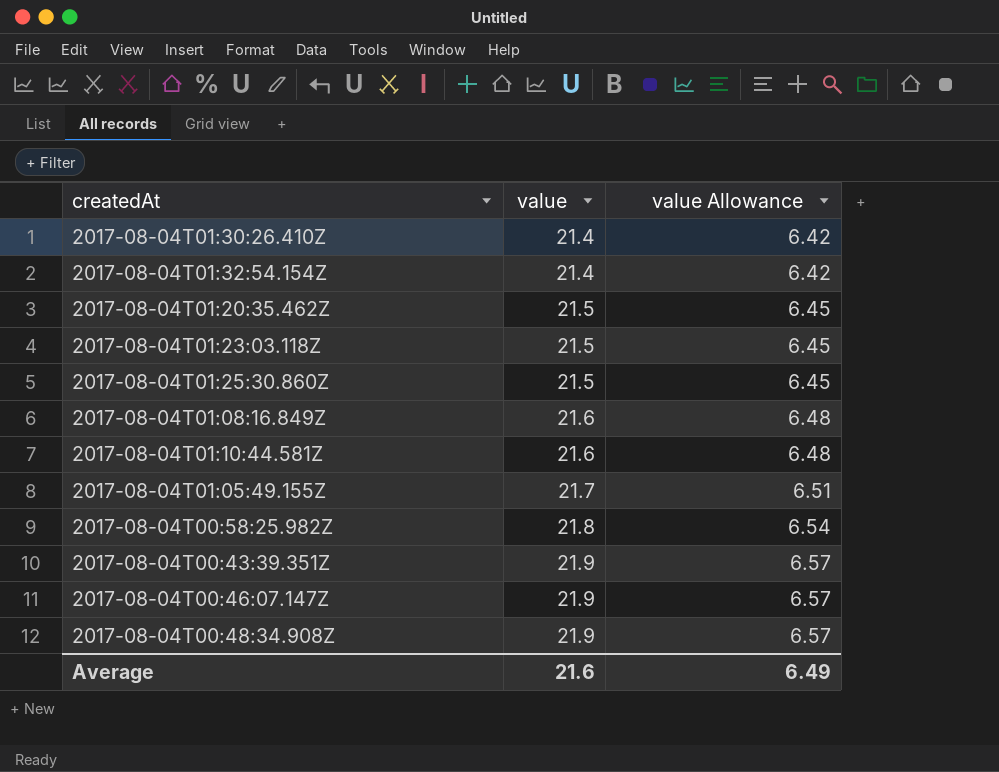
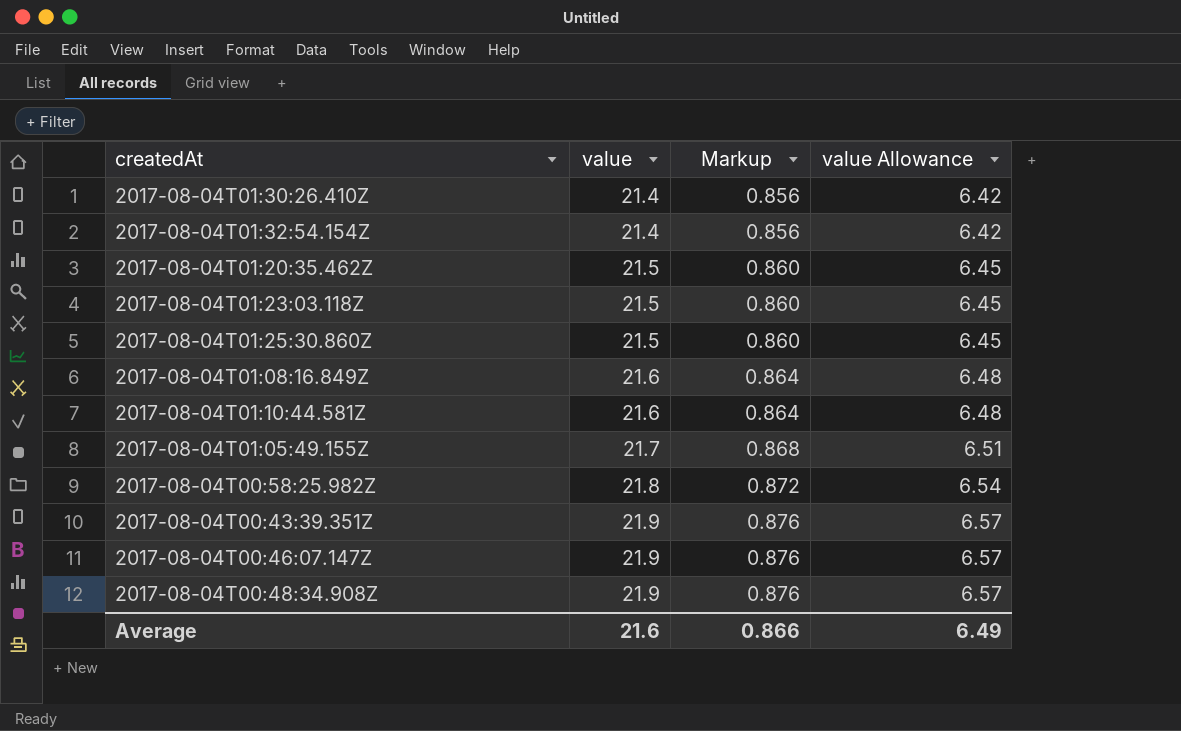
column Markup | formula: none -> [value] * 0.04

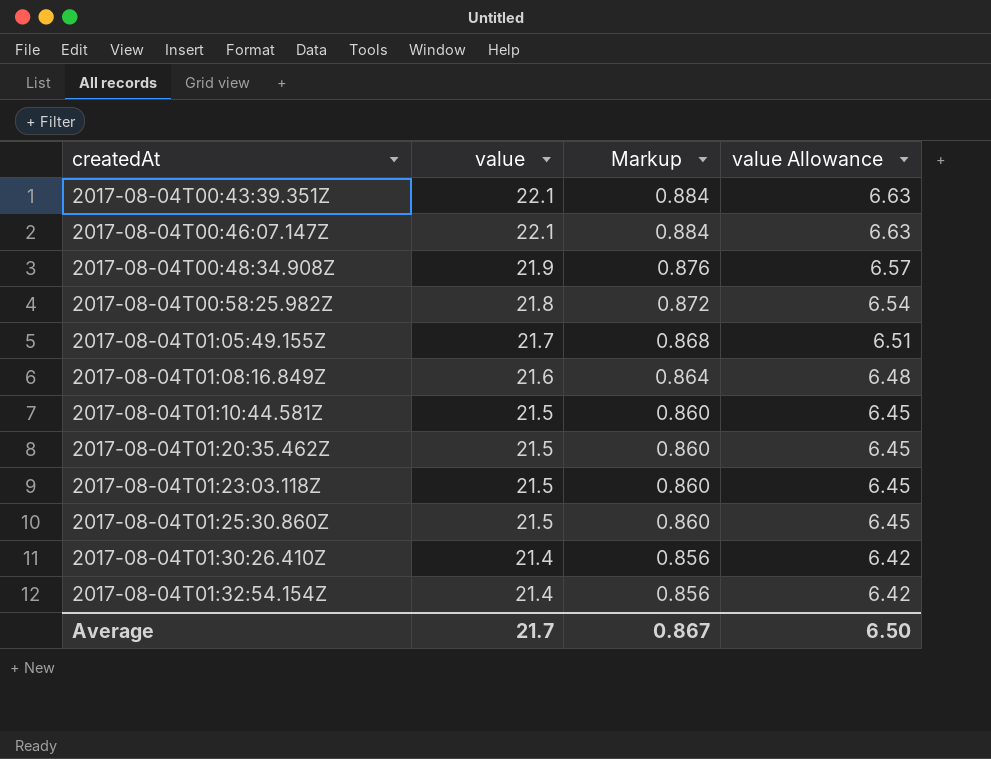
row order: value ascending -> createdAt ascending
2017-08-04T00:43:39.351Z | value: 21.9 -> 22.1
2017-08-04T00:43:39.351Z | Markup: 0.876 -> 0.884
2017-08-04T00:43:39.351Z | value Allowance: 6.57 -> 6.63
2017-08-04T00:46:07.147Z | value: 21.9 -> 22.1
2017-08-04T00:46:07.147Z | Markup: 0.876 -> 0.884
2017-08-04T00:46:07.147Z | value Allowance: 6.57 -> 6.63
2017-08-04T01:10:44.581Z | value: 21.6 -> 21.5
2017-08-04T01:10:44.581Z | Markup: 0.864 -> 0.860
2017-08-04T01:10:44.581Z | value Allowance: 6.48 -> 6.45
Average | value: 21.6 -> 21.7
Average | Markup: 0.866 -> 0.867
Average | value Allowance: 6.49 -> 6.50

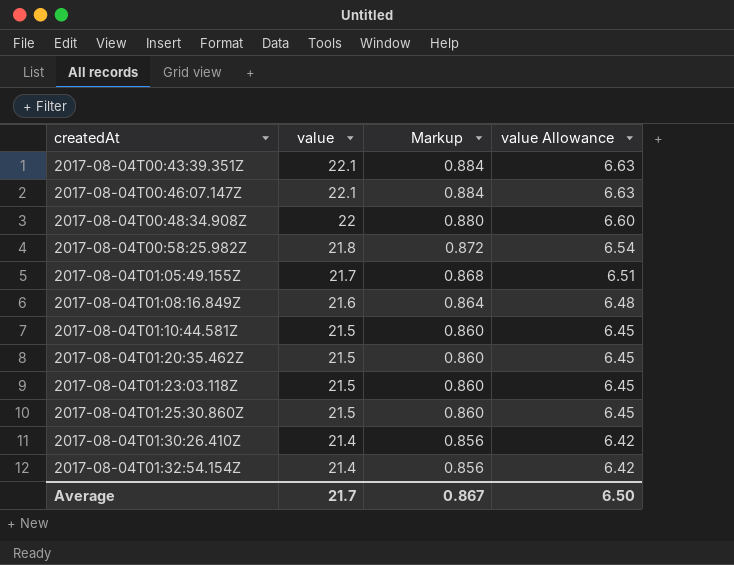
2017-08-04T00:48:34.908Z | value: 21.9 -> 22
2017-08-04T00:48:34.908Z | Markup: 0.876 -> 0.880
2017-08-04T00:48:34.908Z | value Allowance: 6.57 -> 6.60

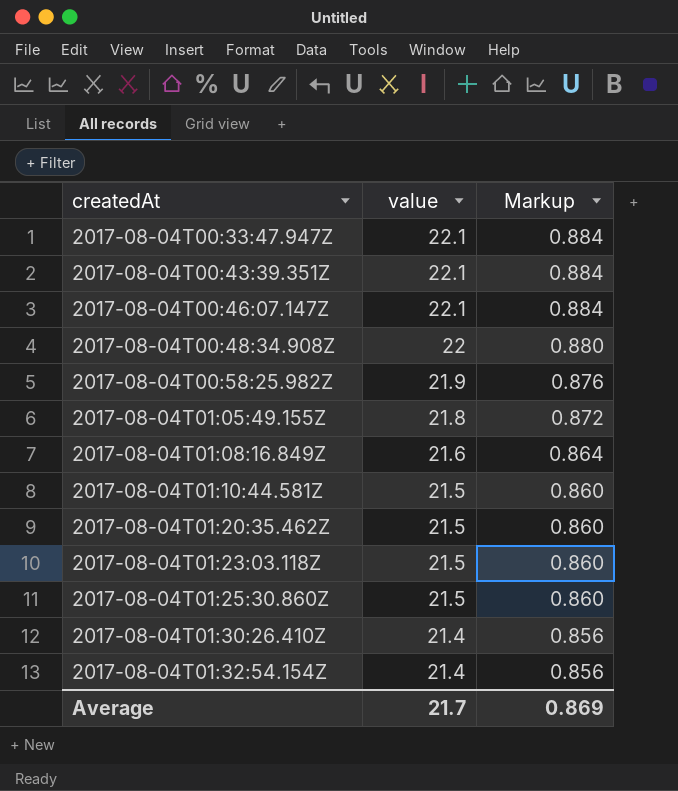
column value Allowance | formula: [value] * 0.3 -> none
row 2017-08-04T00:33:47.947Z: none -> 22.1 | 0.884
2017-08-04T00:58:25.982Z | value: 21.8 -> 21.9
2017-08-04T00:58:25.982Z | Markup: 0.872 -> 0.876
2017-08-04T01:05:49.155Z | value: 21.7 -> 21.8
2017-08-04T01:05:49.155Z | Markup: 0.868 -> 0.872
Average | Markup: 0.867 -> 0.869

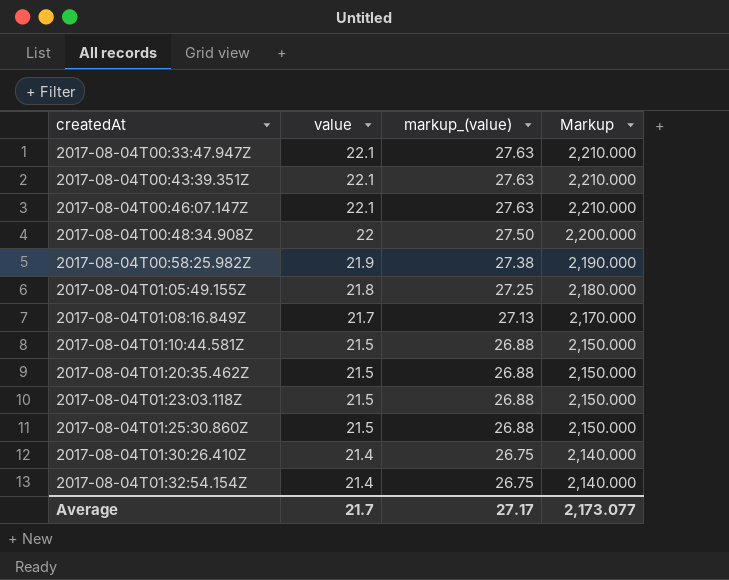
column markup_(value) | formula: none -> [value] * 1.25
column Markup | formula: [value] * 0.04 -> [value] * 100
2017-08-04T01:08:16.849Z | value: 21.6 -> 21.7
Average | Markup: 0.869 -> 2,173.077

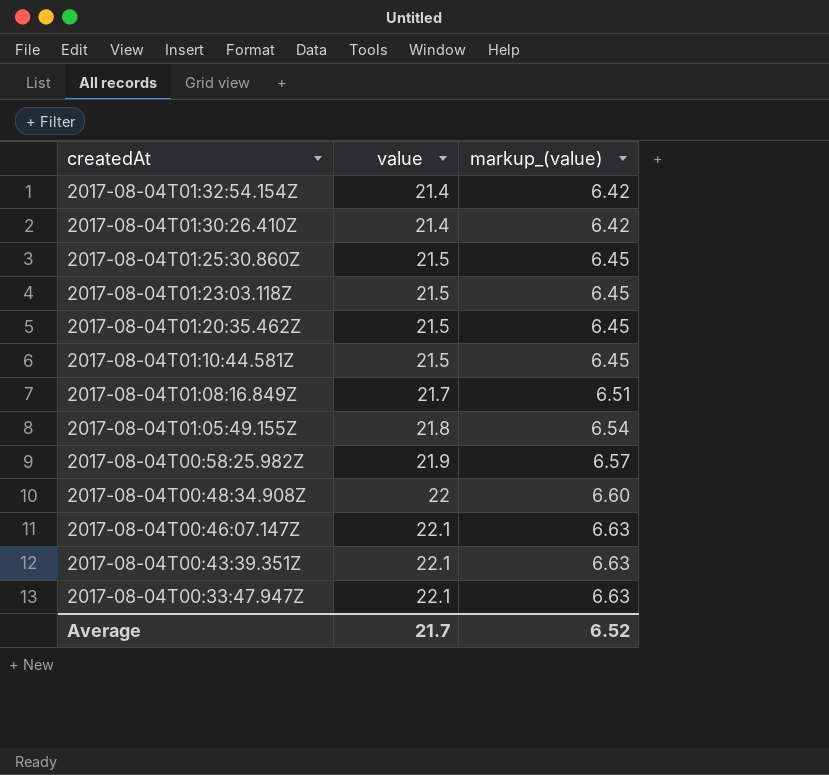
row order: createdAt ascending -> createdAt descending
column Markup | formula: [value] * 100 -> none
column markup_(value) | formula: [value] * 1.25 -> [value] * 0.3
Average | markup_(value): 27.17 -> 6.52

